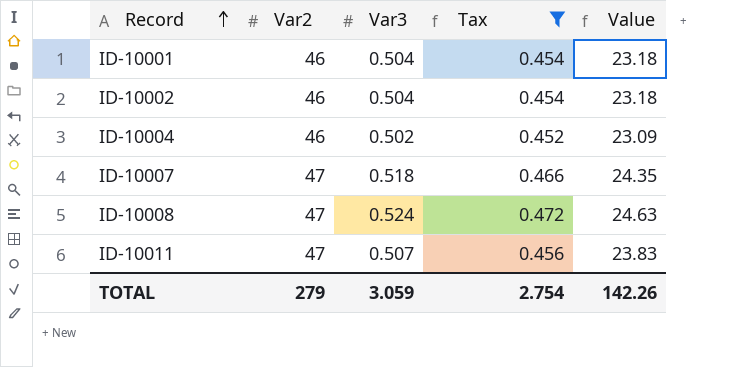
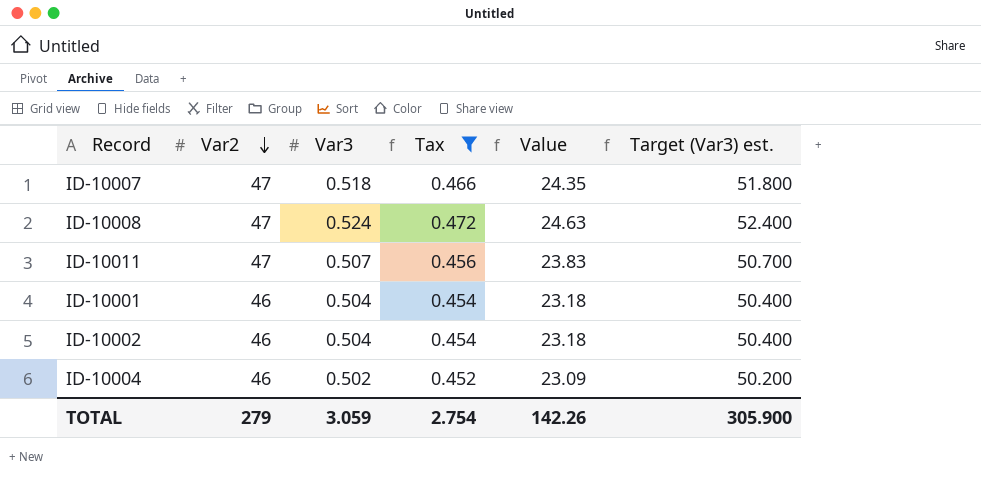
row order: Record ascending -> Var2 descending
column Target (Var3) est. | formula: none -> [Var3] * 100

